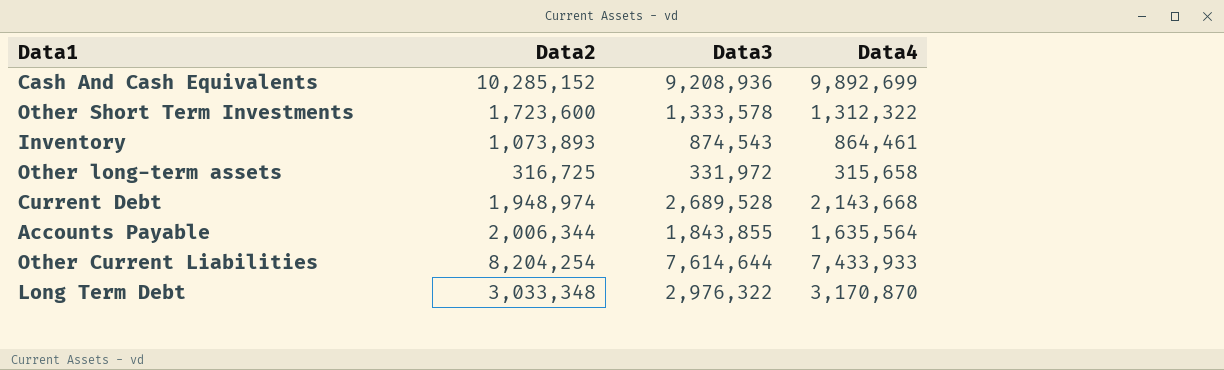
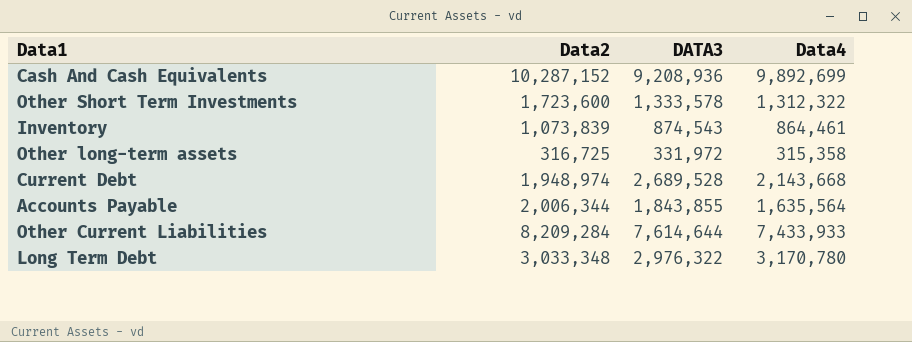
column name: Data3 -> DATA3
Cash And Cash Equivalents | Data2: 10,285,152 -> 10,287,152
Inventory | Data2: 1,073,893 -> 1,073,839
Other long-term assets | Data4: 315,658 -> 315,358
Other Current Liabilities | Data2: 8,204,254 -> 8,209,284
Long Term Debt | Data4: 3,170,870 -> 3,170,780

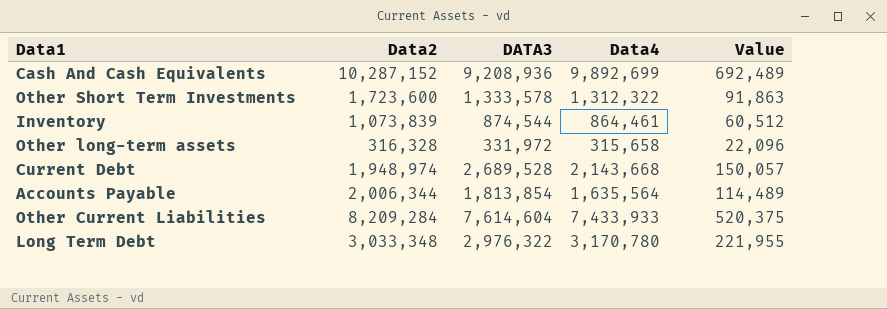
column Value | formula: none -> [Data4] * 0.07
Inventory | DATA3: 874,543 -> 874,544
Other long-term assets | Data2: 316,725 -> 316,328
Other long-term assets | Data4: 315,358 -> 315,658
Accounts Payable | DATA3: 1,843,855 -> 1,813,854
Other Current Liabilities | DATA3: 7,614,644 -> 7,614,604

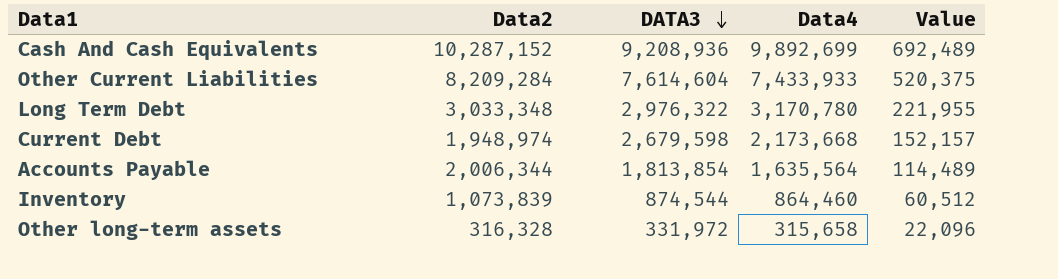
row order: none -> DATA3 descending
row Other Short Term Investments: 1,723,600 | 1,333,578 | 1,312,322 | 91,863 -> none
Current Debt | DATA3: 2,689,528 -> 2,679,598
Current Debt | Data4: 2,143,668 -> 2,173,668
Current Debt | Value: 150,057 -> 152,157
Inventory | Data4: 864,461 -> 864,460

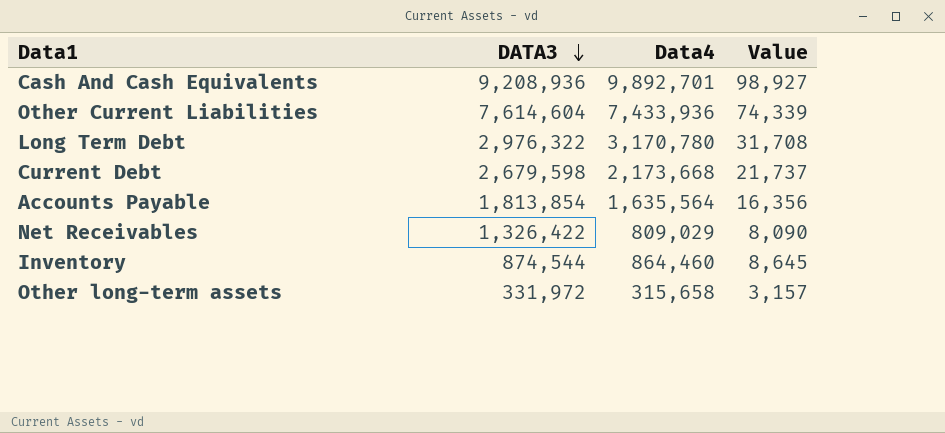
column Data2 | position: 2 -> none
column Value | formula: [Data4] * 0.07 -> [Data4] * 0.01
Cash And Cash Equivalents | Data4: 9,892,699 -> 9,892,701
Other Current Liabilities | Data4: 7,433,933 -> 7,433,936
row Net Receivables: none -> 1,326,422 | 809,029 | 8,090

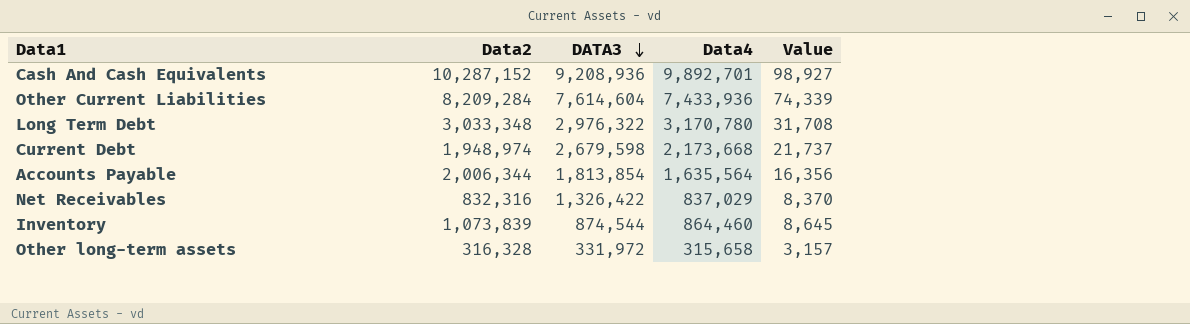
column Data2 | position: none -> 2
Net Receivables | Data4: 809,029 -> 837,029
Net Receivables | Value: 8,090 -> 8,370

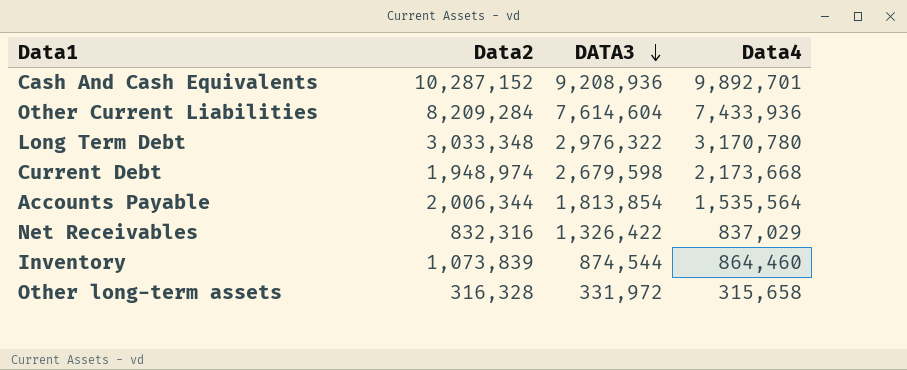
column Value | formula: [Data4] * 0.01 -> none
Accounts Payable | Data4: 1,635,564 -> 1,535,564

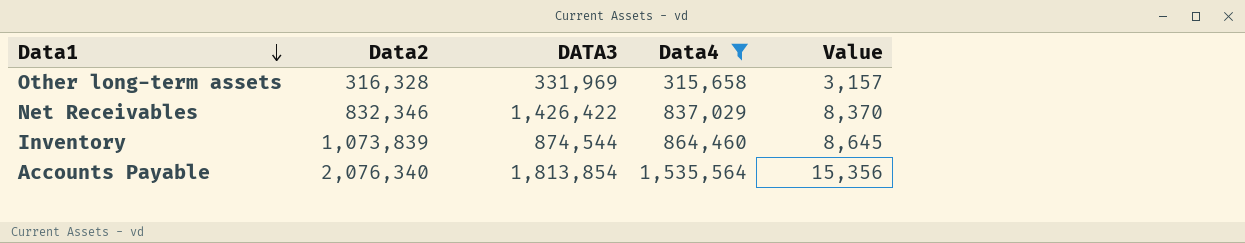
filter: none -> Data4 <= 1,535,564
row order: DATA3 descending -> Data1 descending
column Value | formula: none -> [Data4] * 0.01
Other long-term assets | DATA3: 331,972 -> 331,969
Net Receivables | Data2: 832,316 -> 832,346
Net Receivables | DATA3: 1,326,422 -> 1,426,422
Accounts Payable | Data2: 2,006,344 -> 2,076,340

